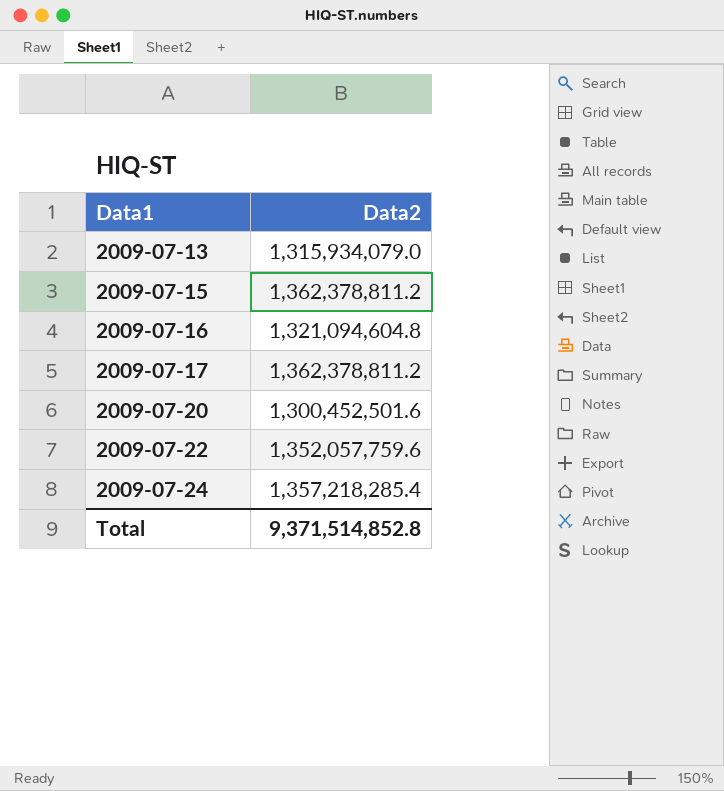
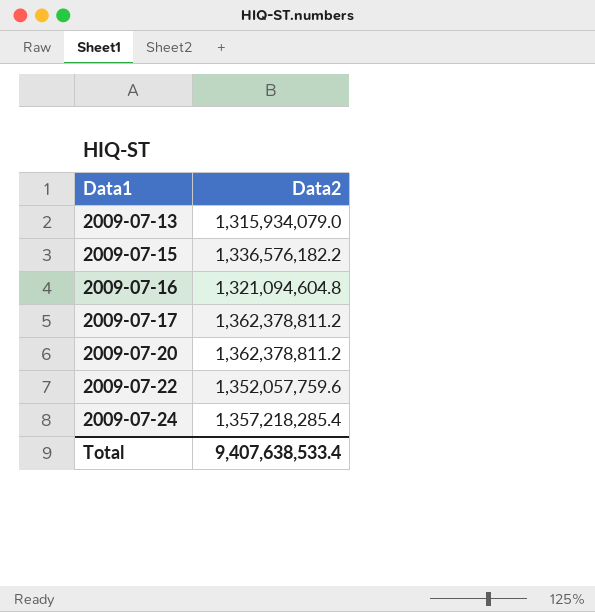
2009-07-15 | Data2: 1,362,378,811.2 -> 1,336,576,182.2
2009-07-20 | Data2: 1,300,452,501.6 -> 1,362,378,811.2
Total | Data2: 9,371,514,852.8 -> 9,407,638,533.4

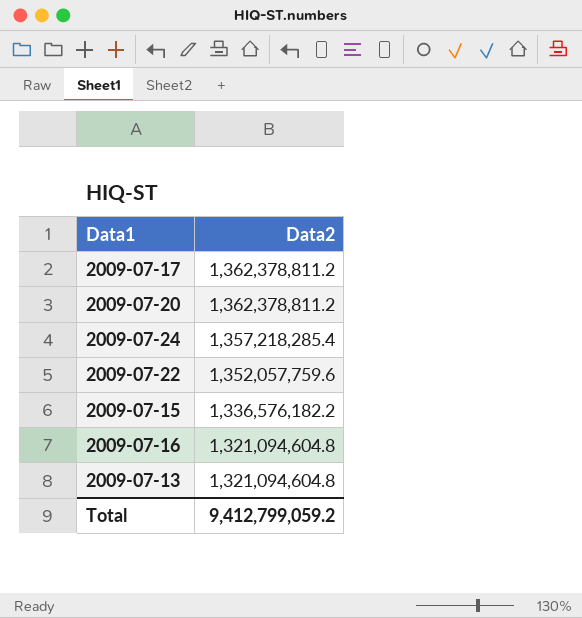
row order: Data1 ascending -> Data2 descending
2009-07-13 | Data2: 1,315,934,079.0 -> 1,321,094,604.8
Total | Data2: 9,407,638,533.4 -> 9,412,799,059.2

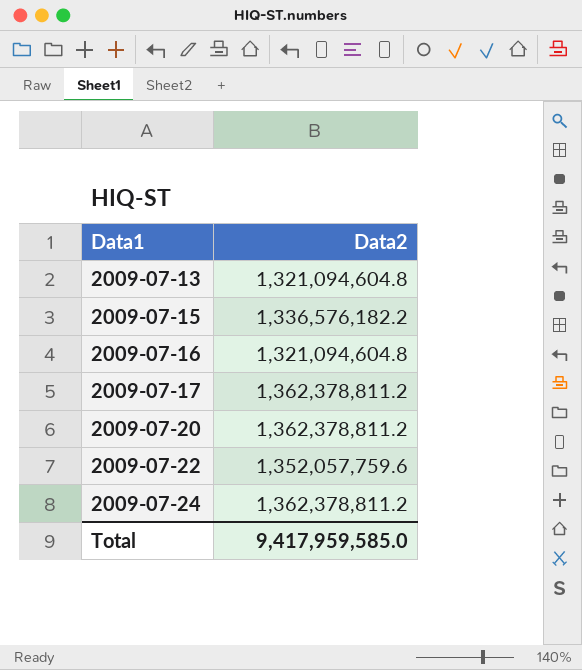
row order: Data2 descending -> Data1 ascending
2009-07-24 | Data2: 1,357,218,285.4 -> 1,362,378,811.2
Total | Data2: 9,412,799,059.2 -> 9,417,959,585.0

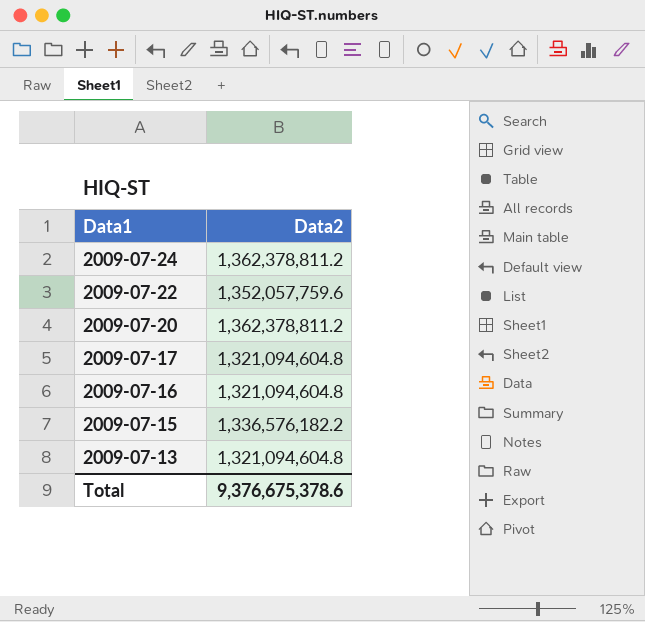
row order: Data1 ascending -> Data1 descending
2009-07-17 | Data2: 1,362,378,811.2 -> 1,321,094,604.8
Total | Data2: 9,417,959,585.0 -> 9,376,675,378.6

